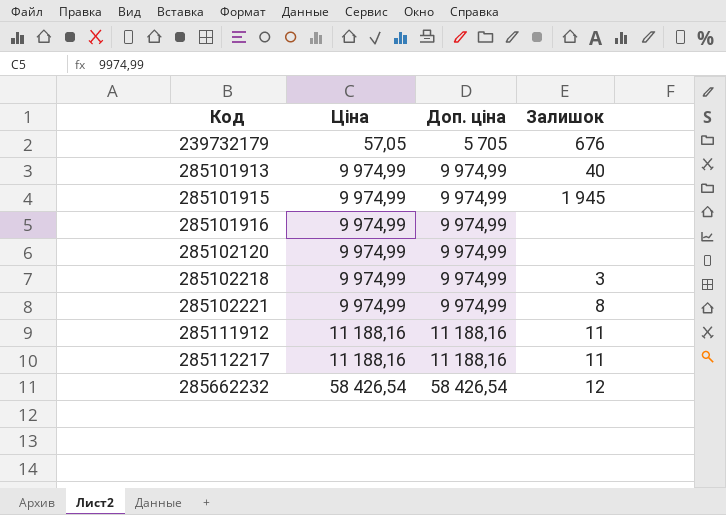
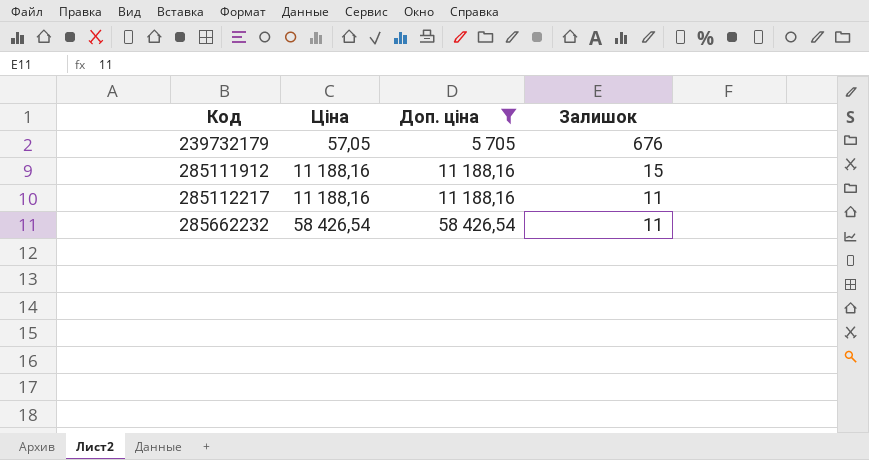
filter: none -> Доп. ціна != 9 974,99
285111912 | Залишок: 11 -> 15
285662232 | Залишок: 12 -> 11

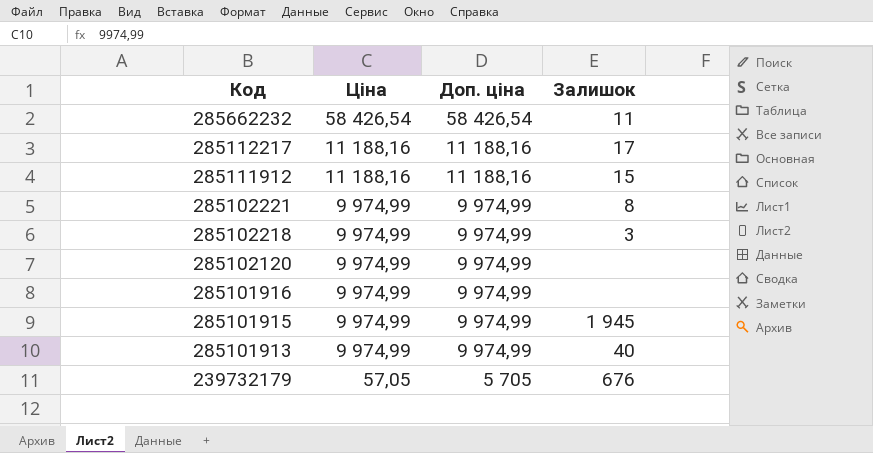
filter: Доп. ціна != 9 974,99 -> none
row order: Код ascending -> Код descending
285112217 | Залишок: 11 -> 17

